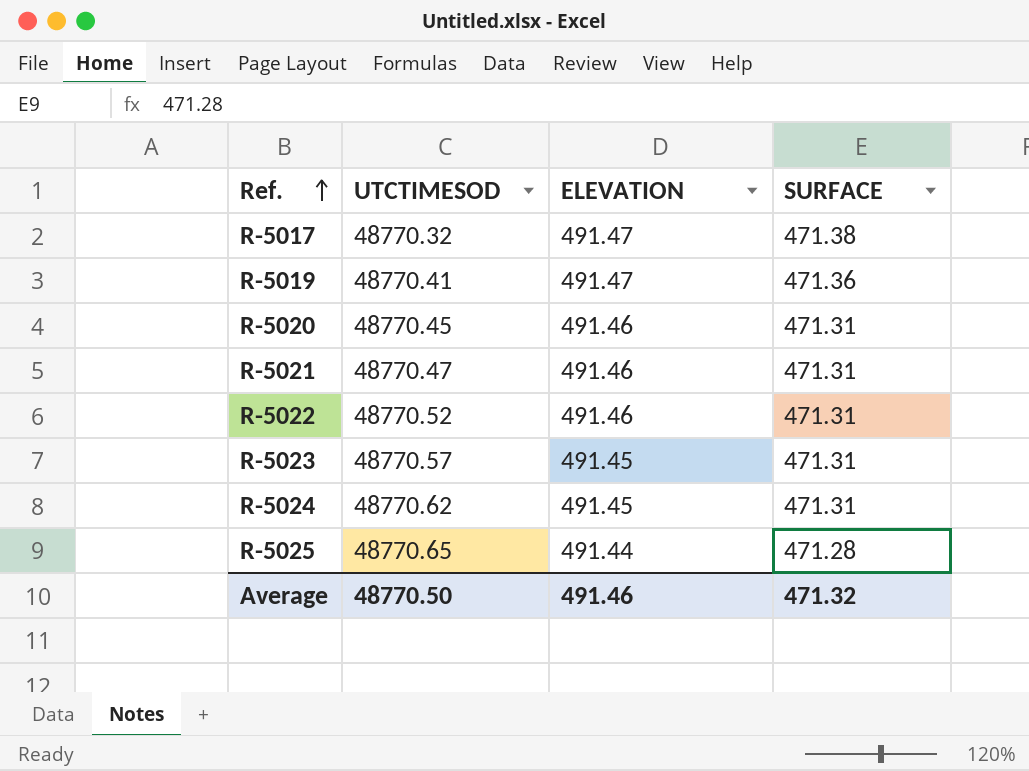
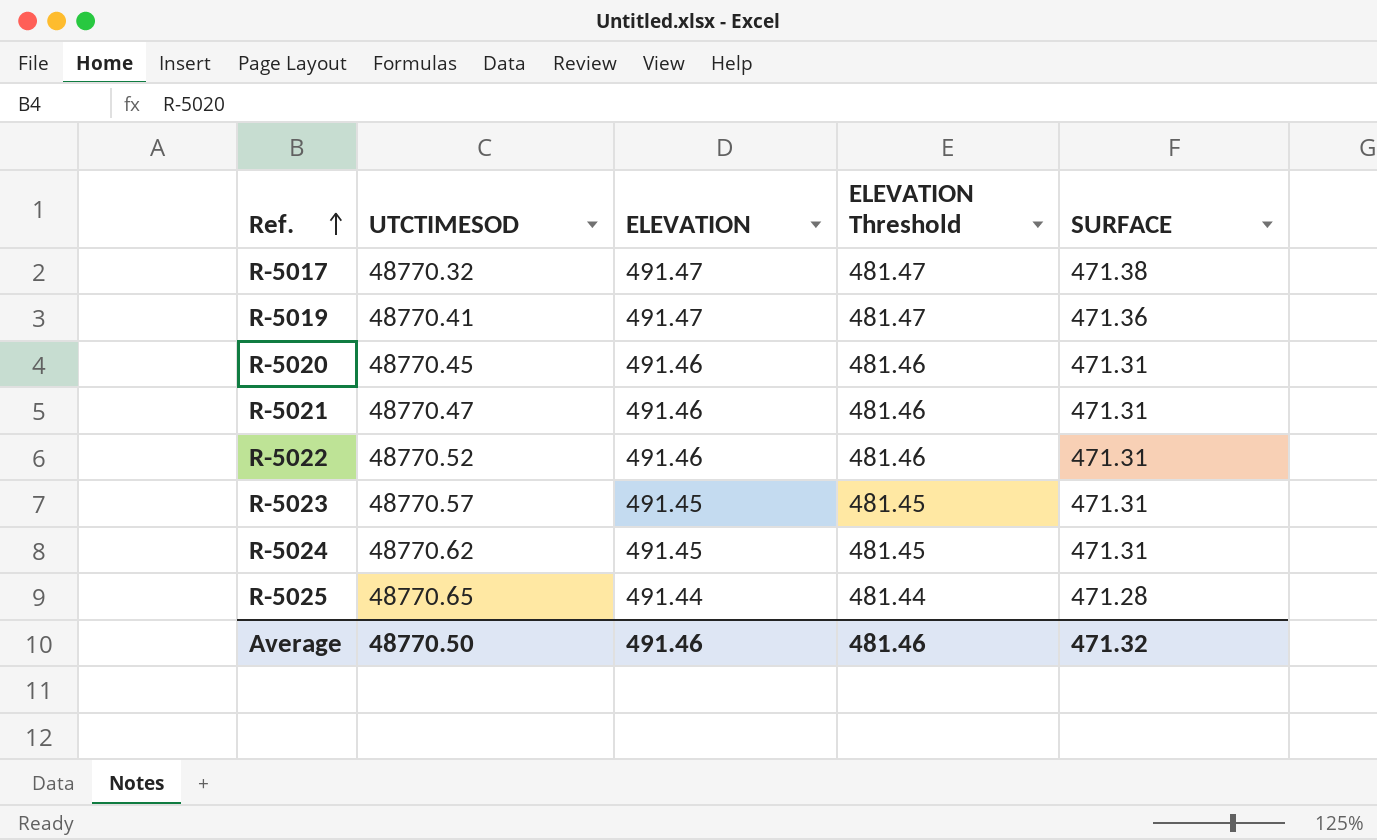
column ELEVATION Threshold | formula: none -> [ELEVATION] - 10

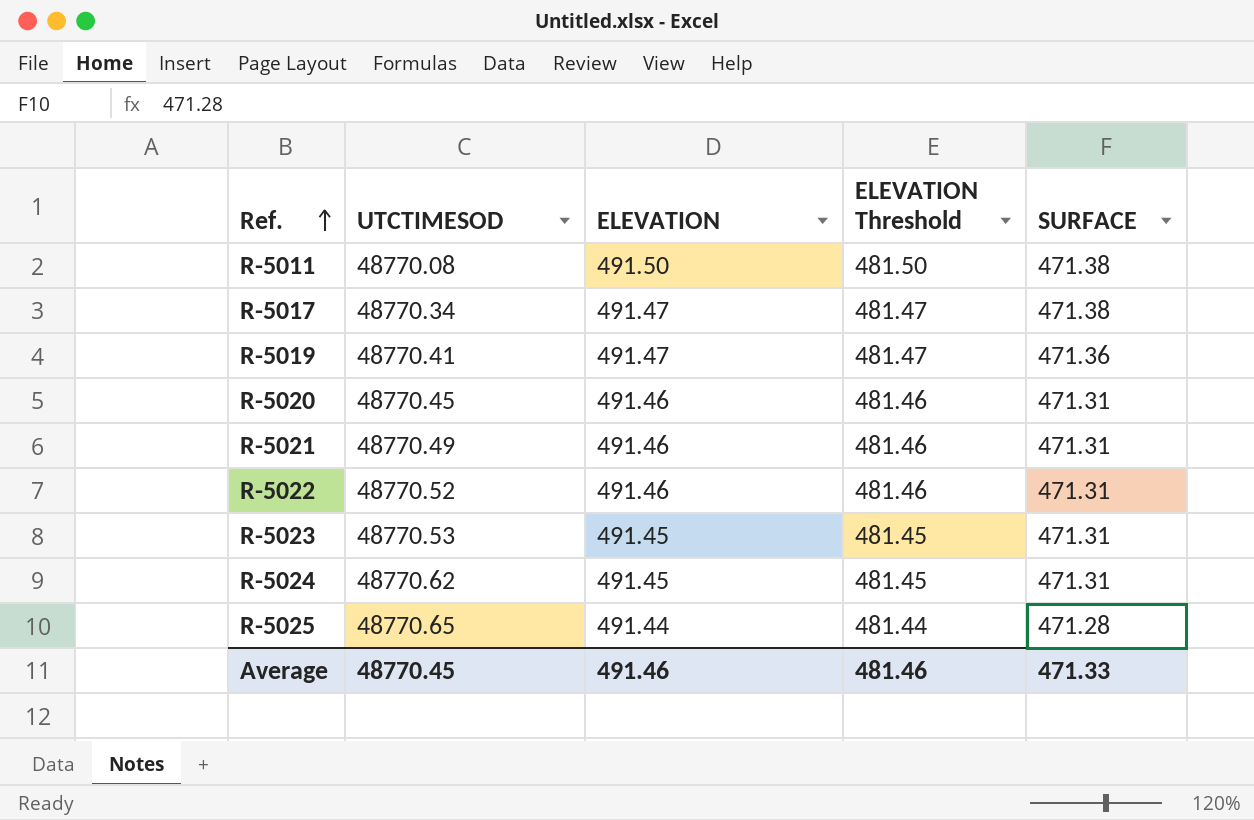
row R-5011: none -> 48770.08 | 491.50 | 481.50 | 471.38
R-5017 | UTCTIMESOD: 48770.32 -> 48770.34
R-5021 | UTCTIMESOD: 48770.47 -> 48770.49
R-5023 | UTCTIMESOD: 48770.57 -> 48770.53
Average | UTCTIMESOD: 48770.50 -> 48770.45
Average | SURFACE: 471.32 -> 471.33

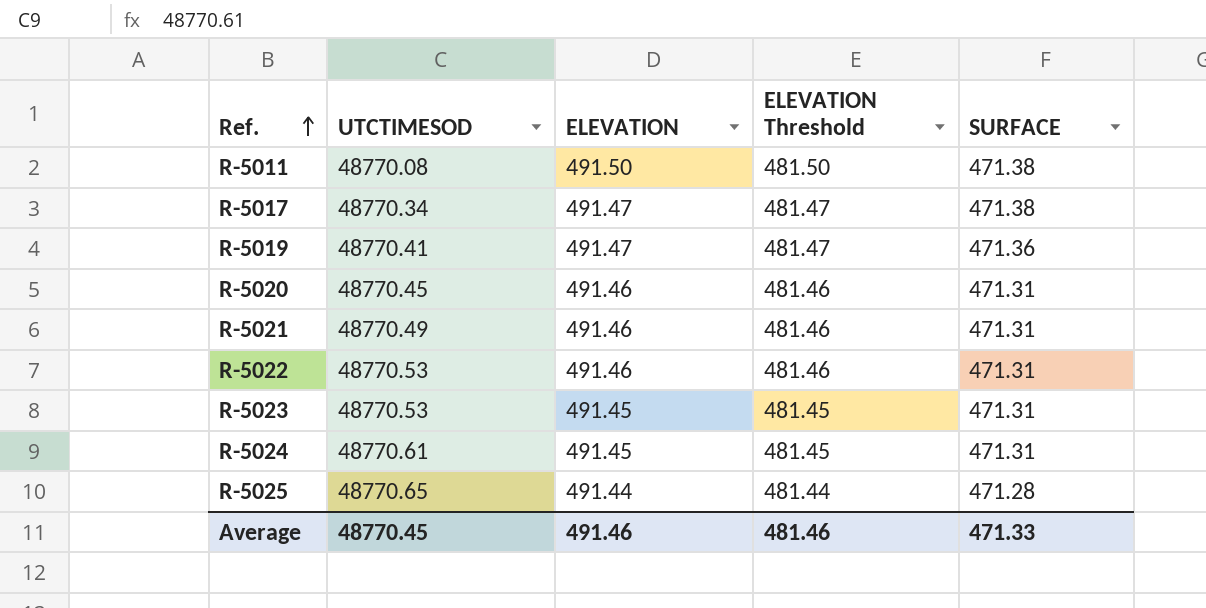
R-5022 | UTCTIMESOD: 48770.52 -> 48770.53
R-5024 | UTCTIMESOD: 48770.62 -> 48770.61

